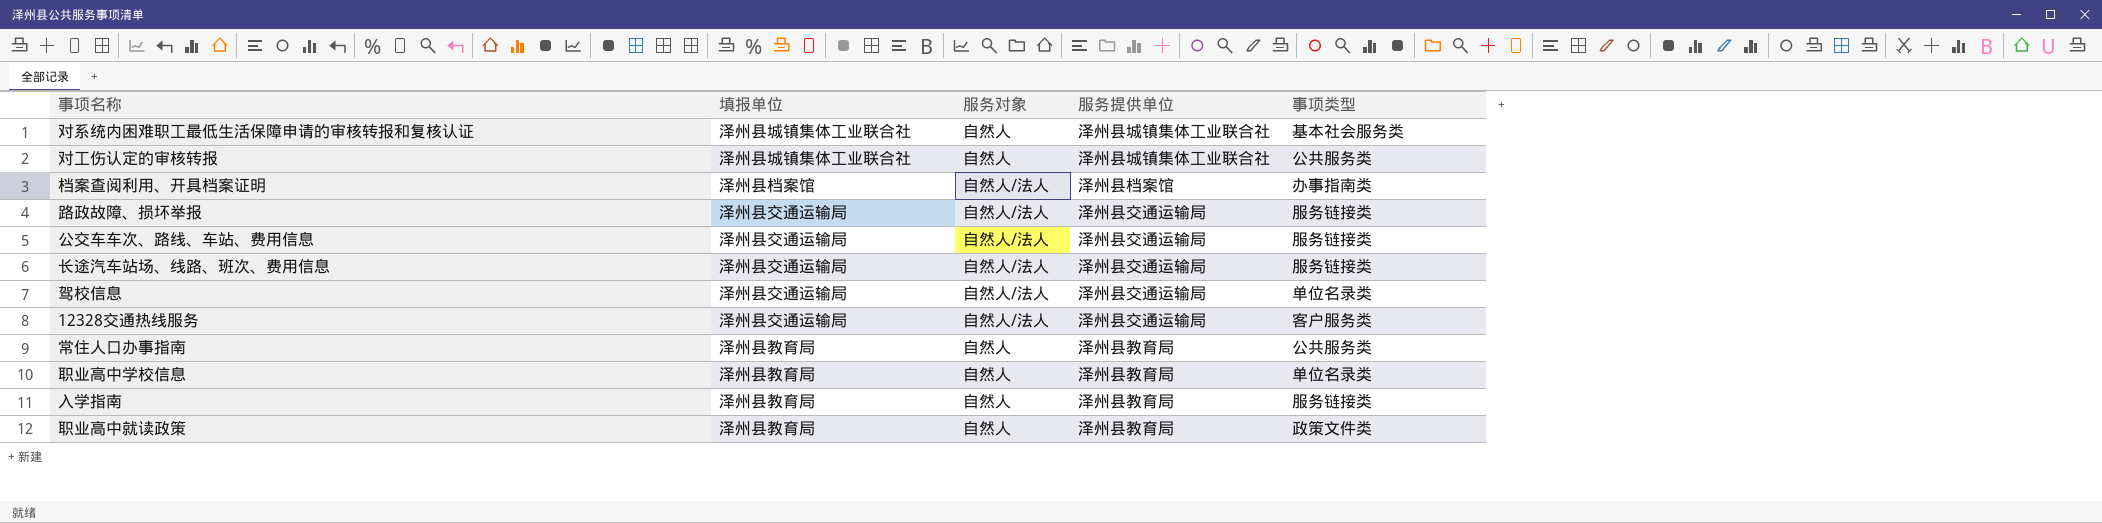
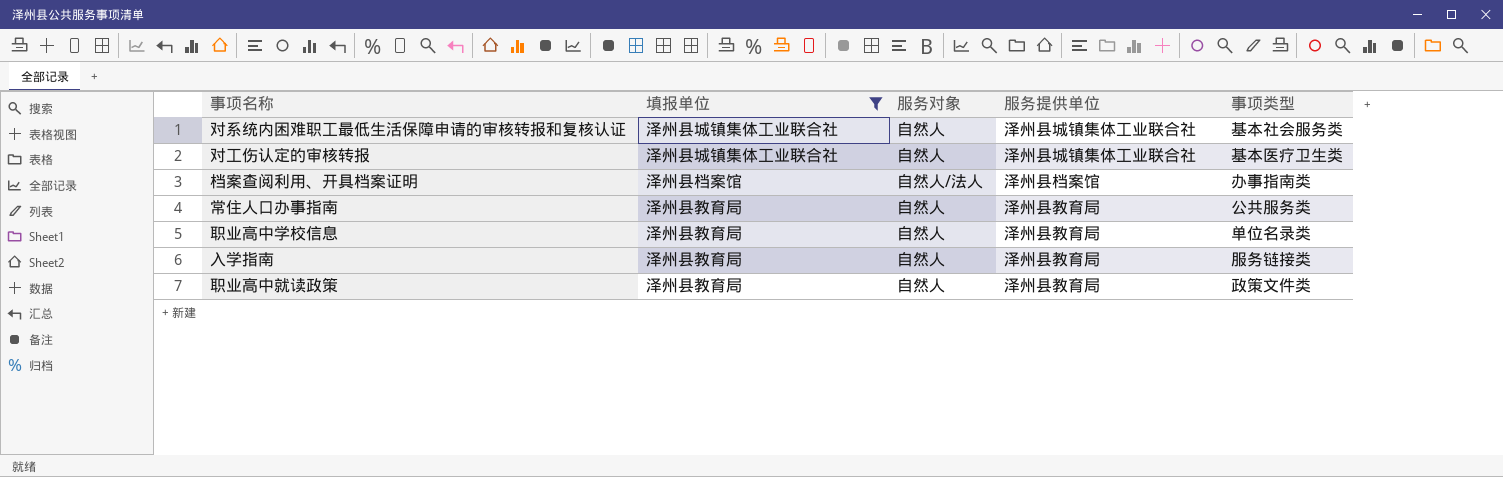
filter: none -> 填报单位 != 泽州县交通运输局
对工伤认定的审核转报 | 事项类型: 公共服务类 -> 基本医疗卫生类

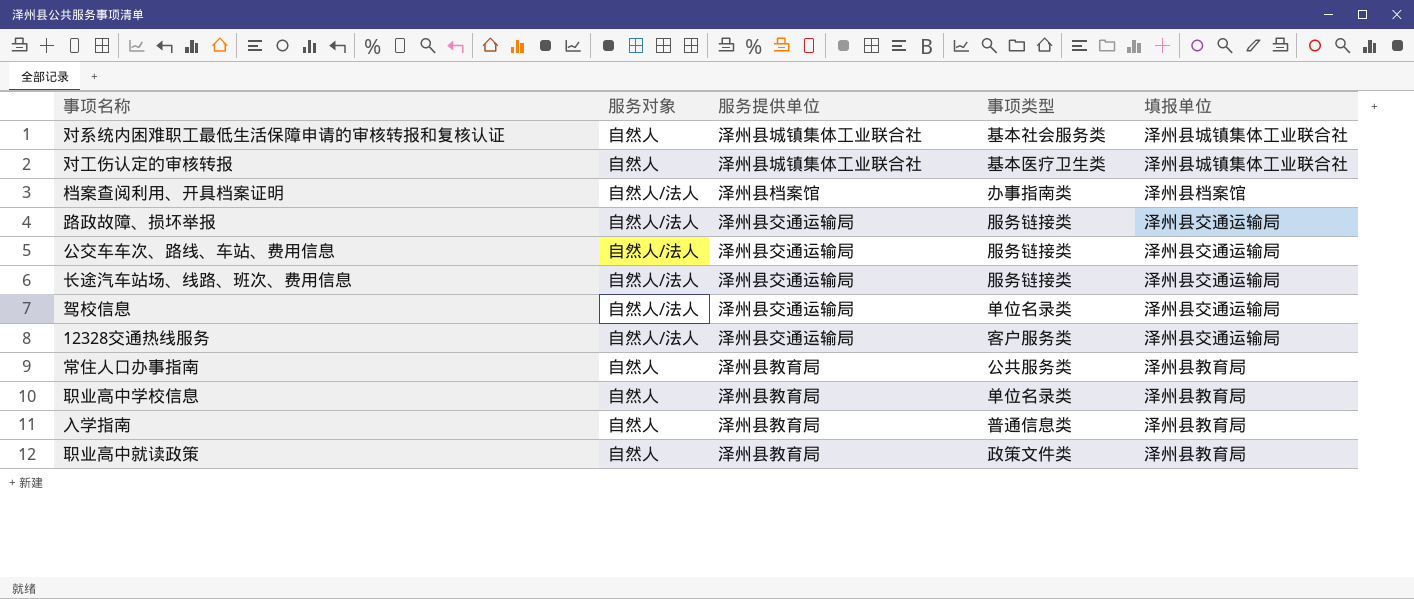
filter: 填报单位 != 泽州县交通运输局 -> none
column 填报单位 | position: 2 -> 5
入学指南 | 事项类型: 服务链接类 -> 普通信息类

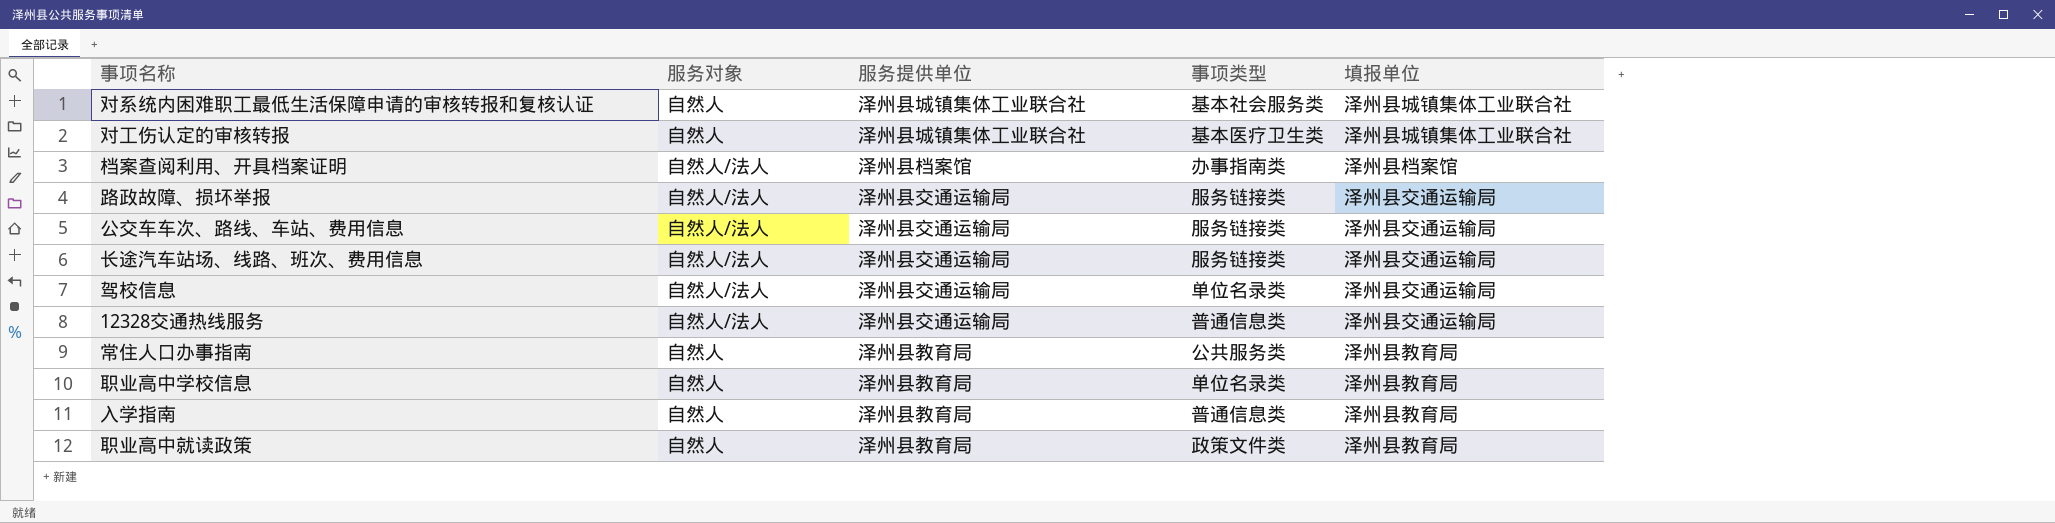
12328交通热线服务 | 事项类型: 客户服务类 -> 普通信息类

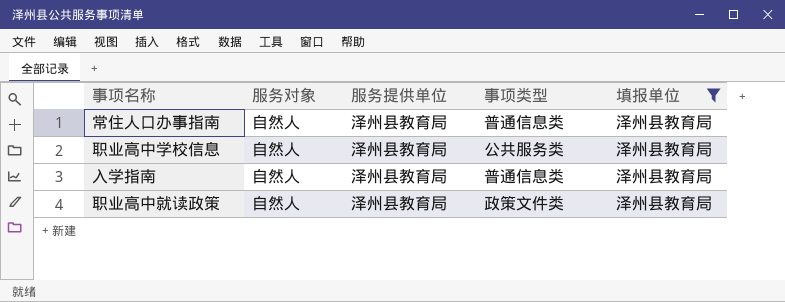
filter: none -> 填报单位 = 泽州县教育局
常住人口办事指南 | 事项类型: 公共服务类 -> 普通信息类
职业高中学校信息 | 事项类型: 单位名录类 -> 公共服务类

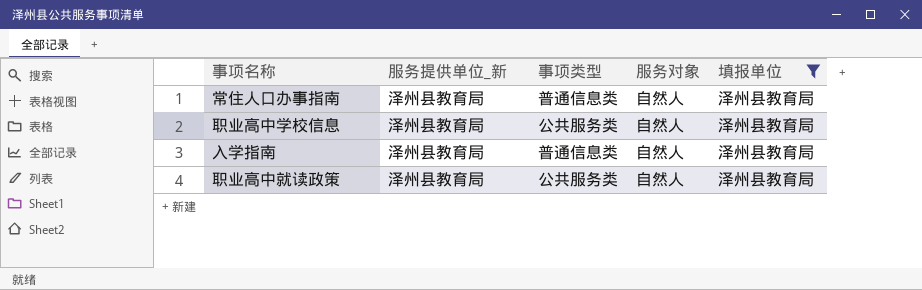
column name: 服务提供单位 -> 服务提供单位_新
column 服务对象 | position: 2 -> 4
职业高中就读政策 | 事项类型: 政策文件类 -> 公共服务类

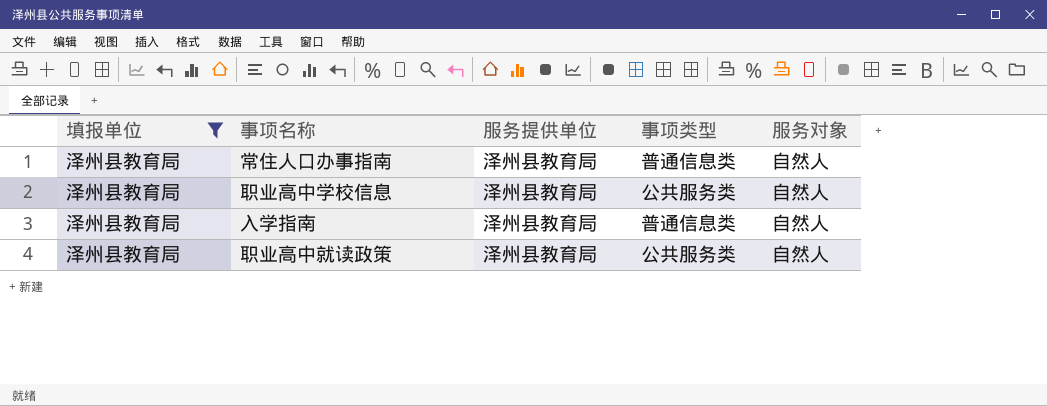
column 填报单位 | position: 5 -> 1
column name: 服务提供单位_新 -> 服务提供单位

